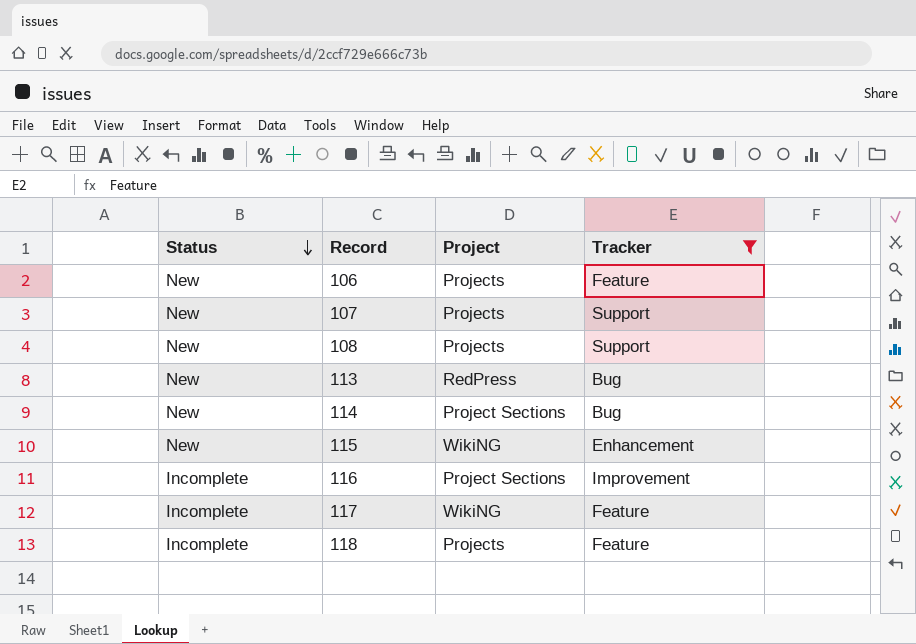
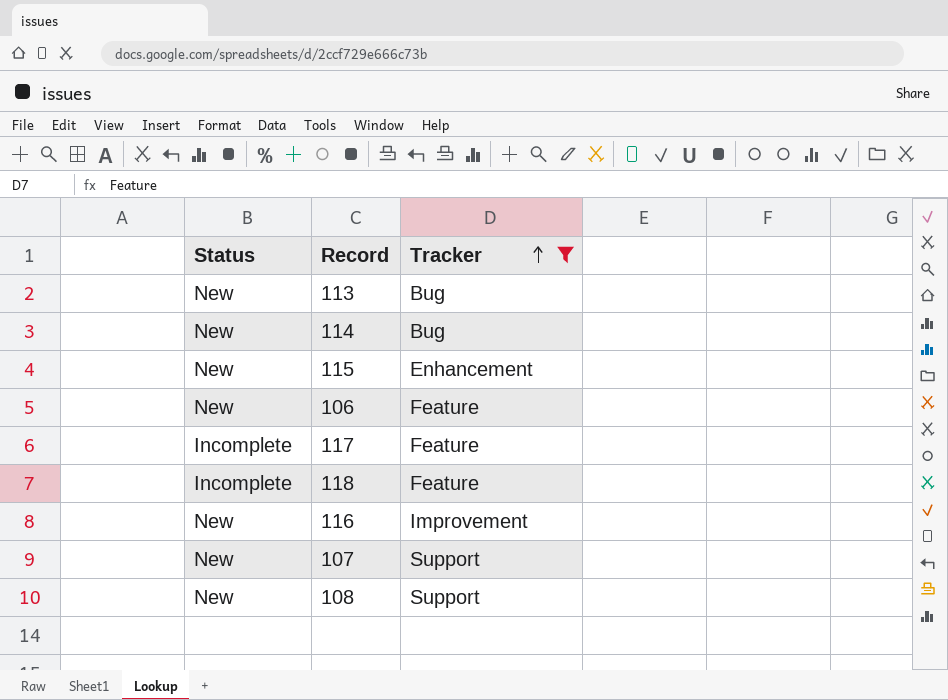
row order: Status descending -> Tracker ascending
column Project | position: 3 -> none
116 | Status: Incomplete -> New

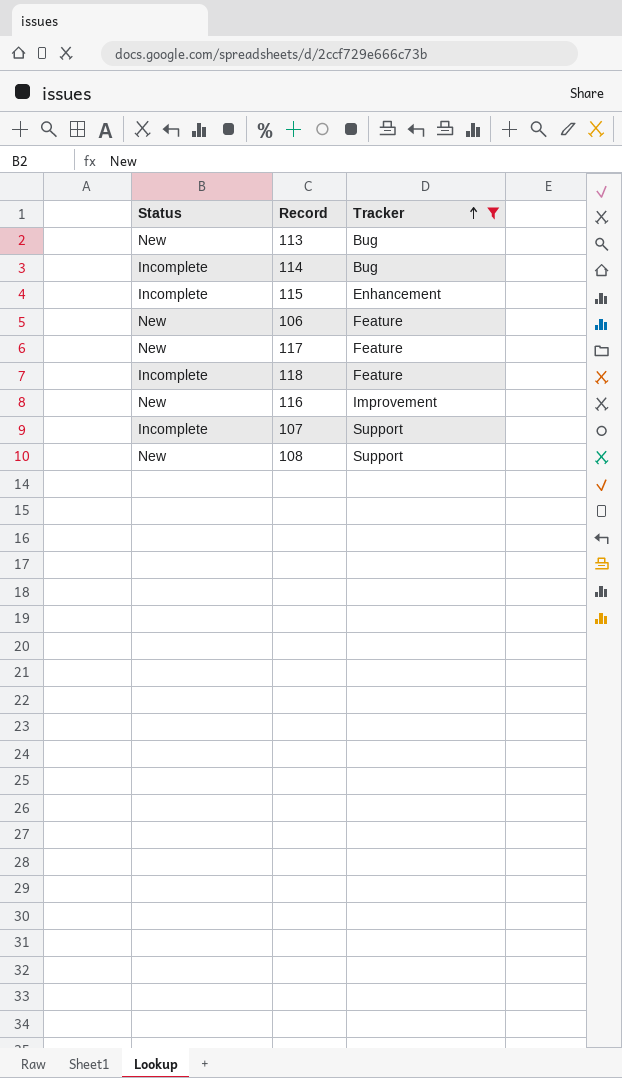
114 | Status: New -> Incomplete
115 | Status: New -> Incomplete
117 | Status: Incomplete -> New
107 | Status: New -> Incomplete

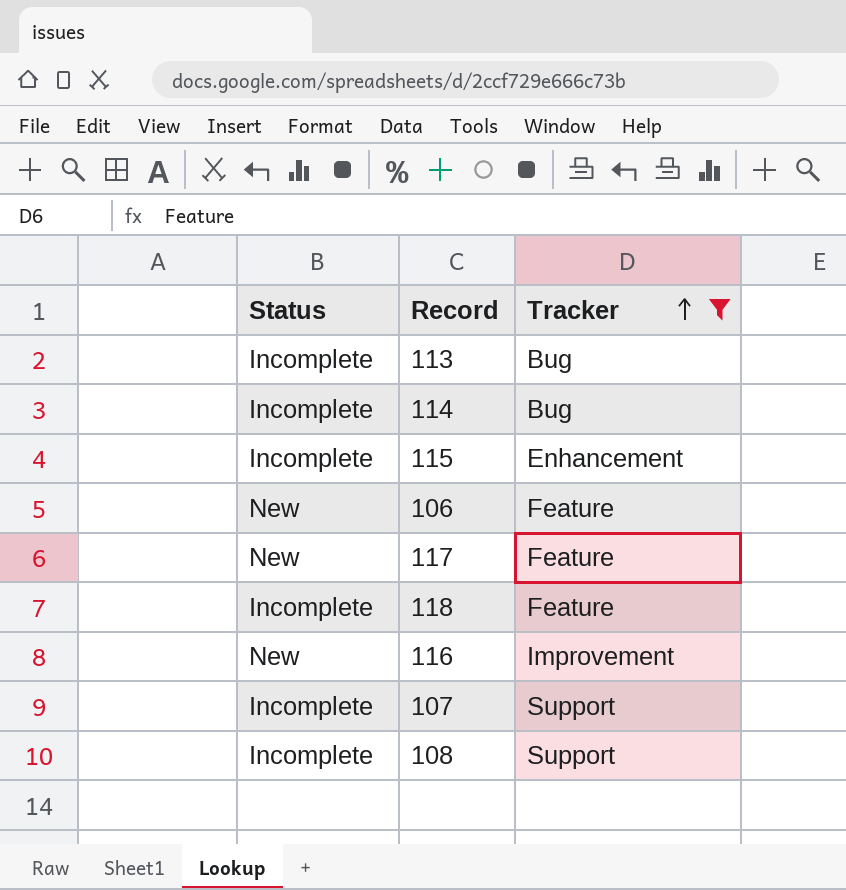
113 | Status: New -> Incomplete
108 | Status: New -> Incomplete

